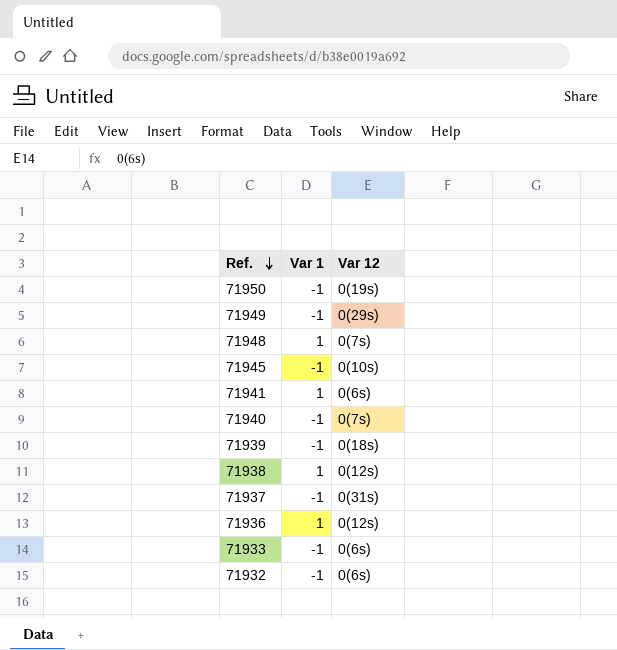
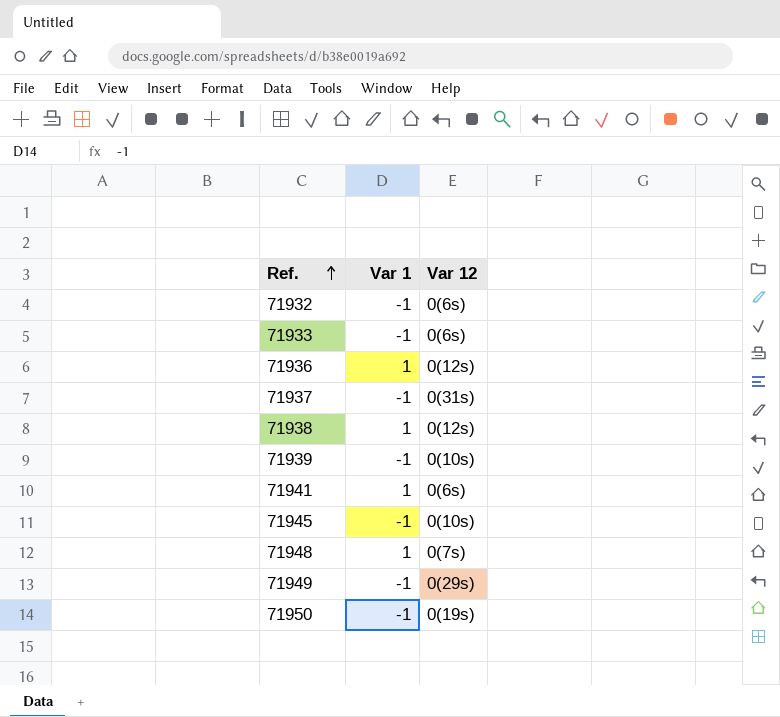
row order: Ref. descending -> Ref. ascending
row 71940: -1 | 0(7s) -> none
71939 | Var 12: 0(18s) -> 0(10s)

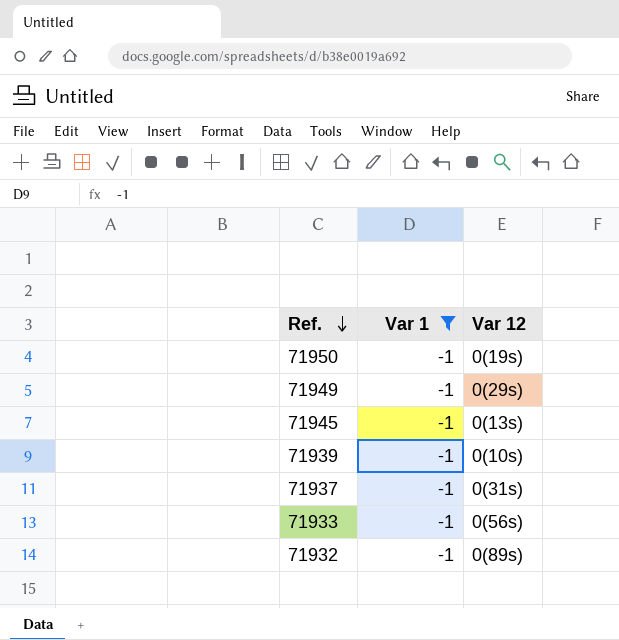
filter: none -> Var 1 = -1
row order: Ref. ascending -> Ref. descending
71945 | Var 12: 0(10s) -> 0(13s)
71933 | Var 12: 0(6s) -> 0(56s)
71932 | Var 12: 0(6s) -> 0(89s)

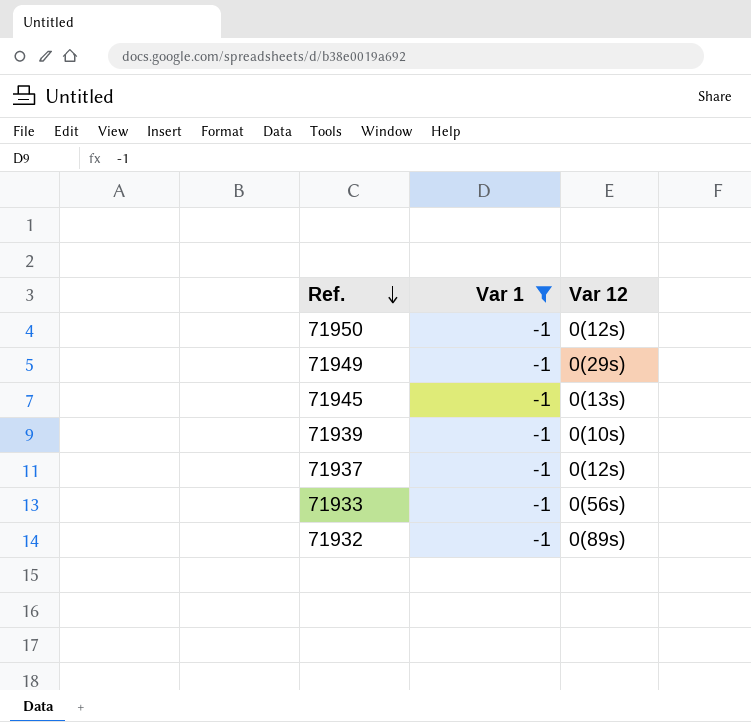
71950 | Var 12: 0(19s) -> 0(12s)
71937 | Var 12: 0(31s) -> 0(12s)

